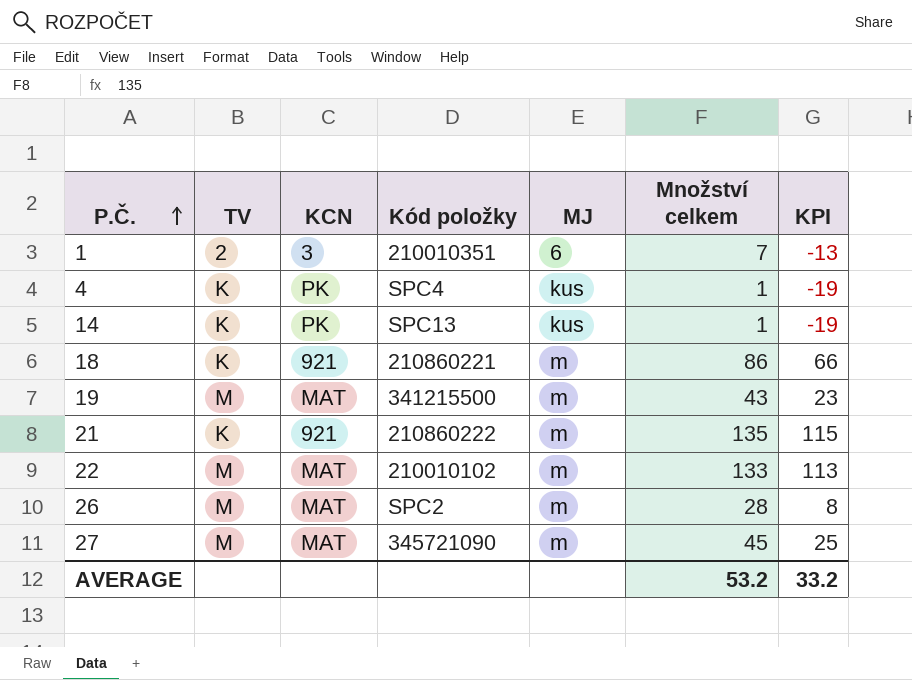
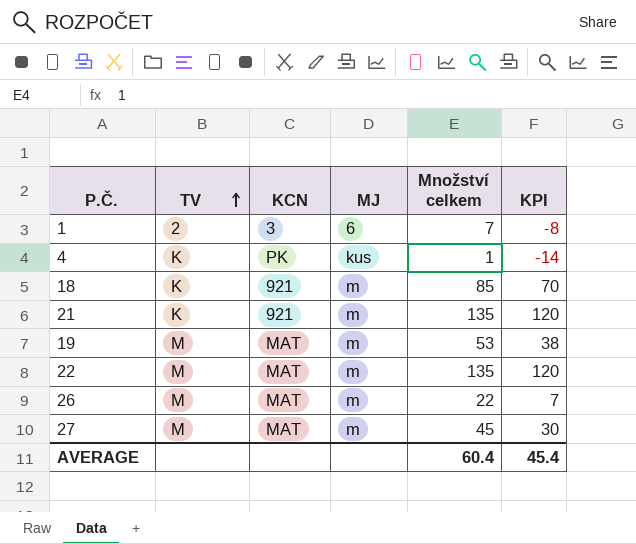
row order: P.Č. ascending -> TV ascending
column Kód položky | position: 4 -> none
column KPI | formula: [Množství celkem] - 20 -> [Množství celkem] - 15
row 14: K | PK | SPC13 | kus | 1 | -19 -> none
18 | Množství celkem: 86 -> 85
19 | Množství celkem: 43 -> 53
22 | Množství celkem: 133 -> 135
26 | Množství celkem: 28 -> 22
AVERAGE | Množství celkem: 53.2 -> 60.4
AVERAGE | KPI: 33.2 -> 45.4

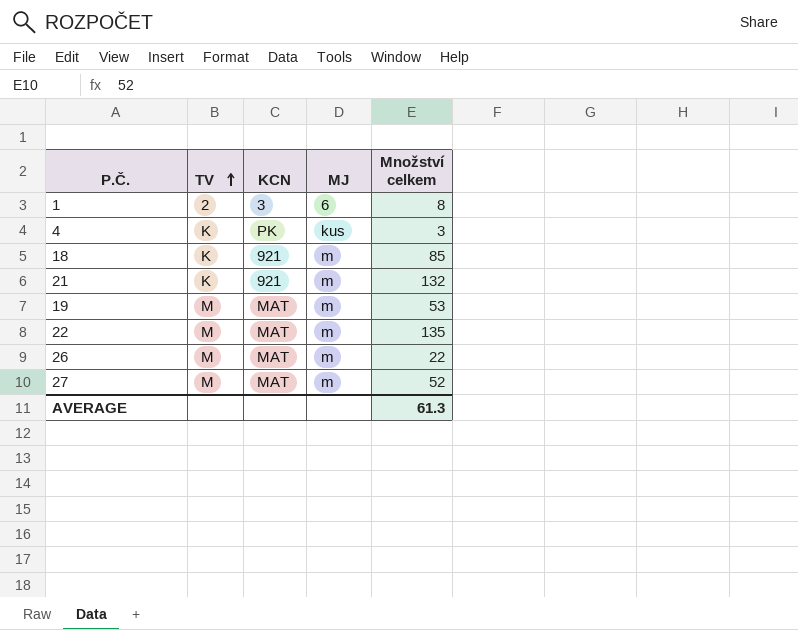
column KPI | formula: [Množství celkem] - 15 -> none
1 | Množství celkem: 7 -> 8
4 | Množství celkem: 1 -> 3
21 | Množství celkem: 135 -> 132
27 | Množství celkem: 45 -> 52
AVERAGE | Množství celkem: 60.4 -> 61.3

